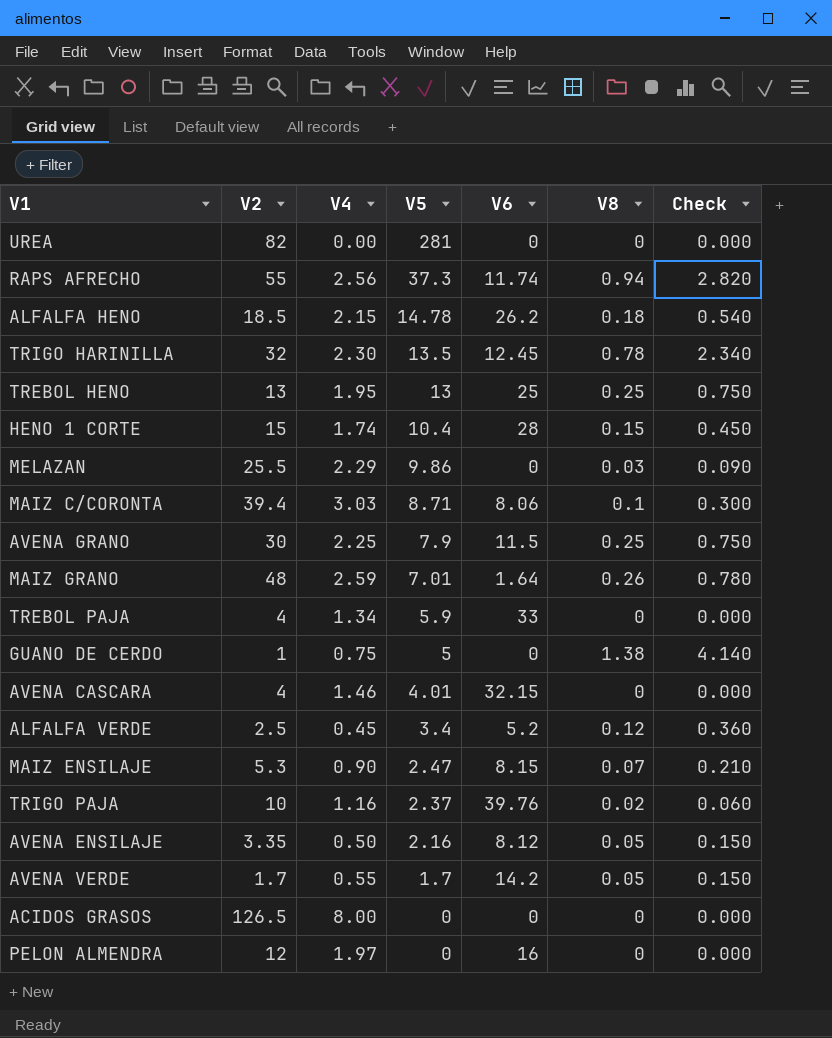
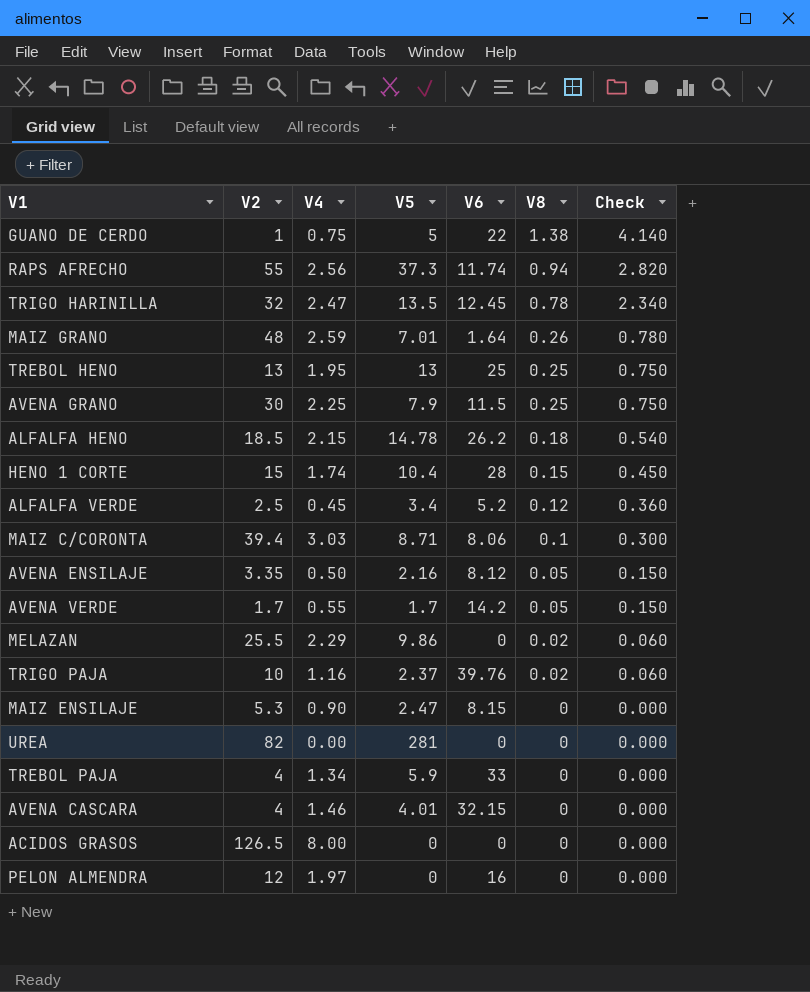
row order: V5 descending -> V8 descending
GUANO DE CERDO | V6: 0 -> 22
TRIGO HARINILLA | V4: 2.30 -> 2.47
MELAZAN | V8: 0.03 -> 0.02
MELAZAN | Check: 0.090 -> 0.060
MAIZ ENSILAJE | V8: 0.07 -> 0
MAIZ ENSILAJE | Check: 0.210 -> 0.000

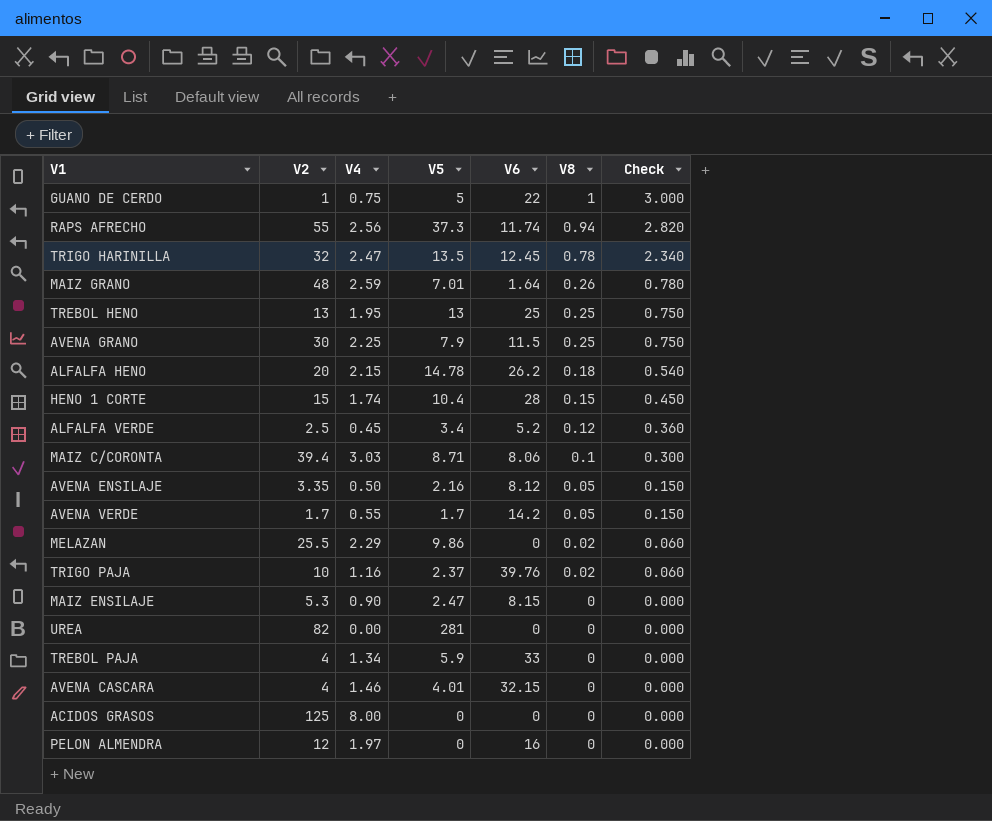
GUANO DE CERDO | V8: 1.38 -> 1
GUANO DE CERDO | Check: 4.140 -> 3.000
ALFALFA HENO | V2: 18.5 -> 20
ACIDOS GRASOS | V2: 126.5 -> 125

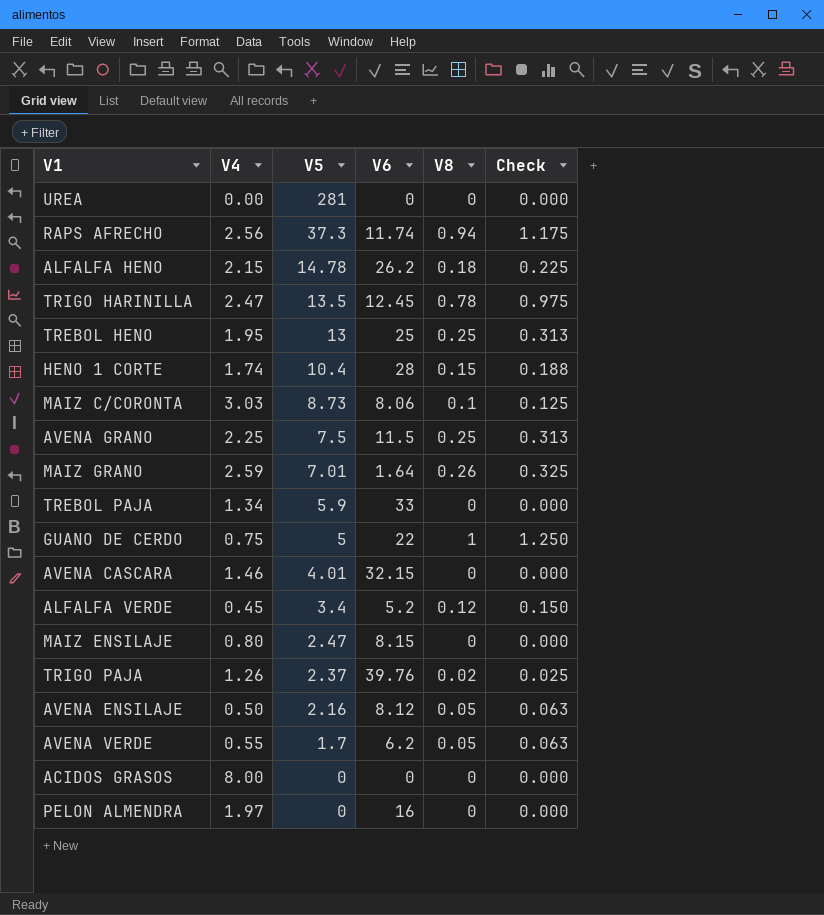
row order: V8 descending -> V5 descending
column V2 | position: 2 -> none
column Check | formula: [V8] * 3 -> [V8] * 1.25
row MELAZAN: 25.5 | 2.29 | 9.86 | 0 | 0.02 | 0.060 -> none
MAIZ C/CORONTA | V5: 8.71 -> 8.73
AVENA GRANO | V5: 7.9 -> 7.5
MAIZ ENSILAJE | V4: 0.90 -> 0.80
TRIGO PAJA | V4: 1.16 -> 1.26
AVENA VERDE | V6: 14.2 -> 6.2

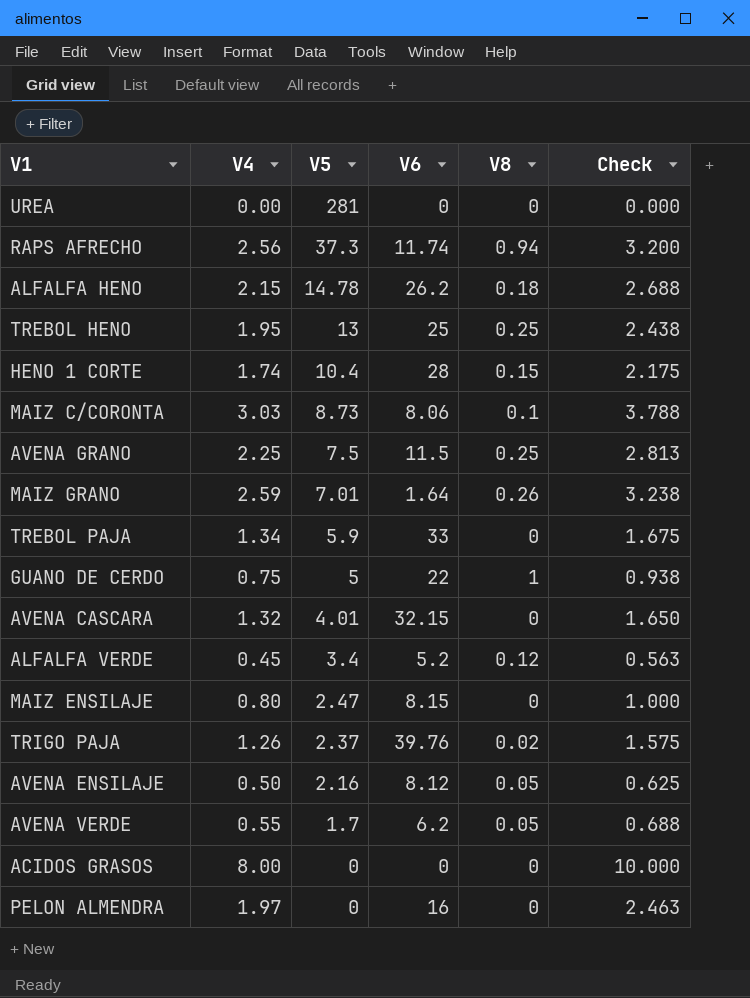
column Check | formula: [V8] * 1.25 -> [V4] * 1.25
row TRIGO HARINILLA: 2.47 | 13.5 | 12.45 | 0.78 | 0.975 -> none
AVENA CASCARA | V4: 1.46 -> 1.32

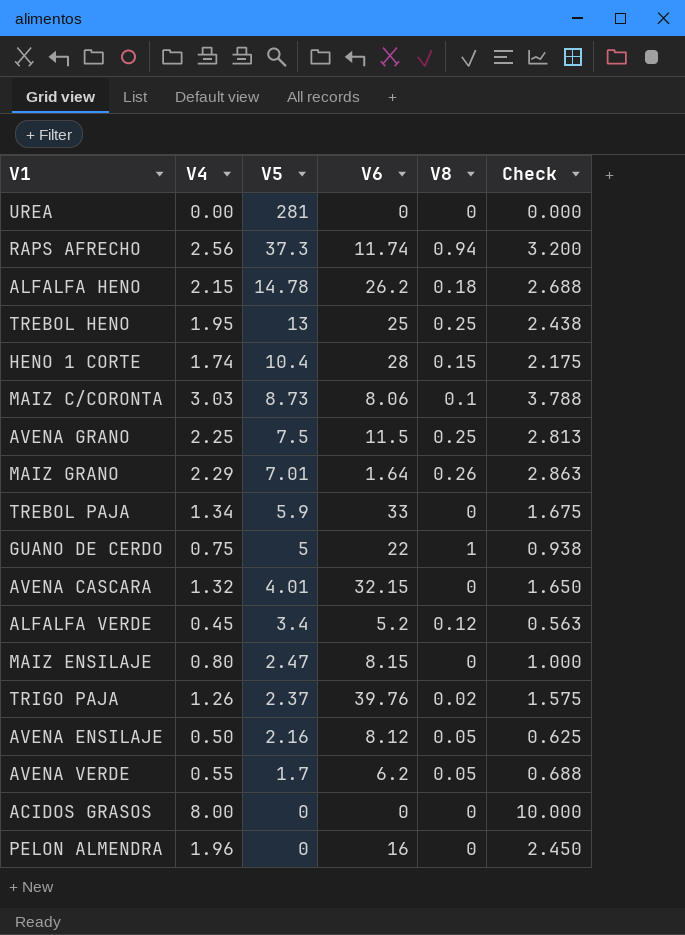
MAIZ GRANO | V4: 2.59 -> 2.29
MAIZ GRANO | Check: 3.238 -> 2.863
PELON ALMENDRA | V4: 1.97 -> 1.96
PELON ALMENDRA | Check: 2.463 -> 2.450

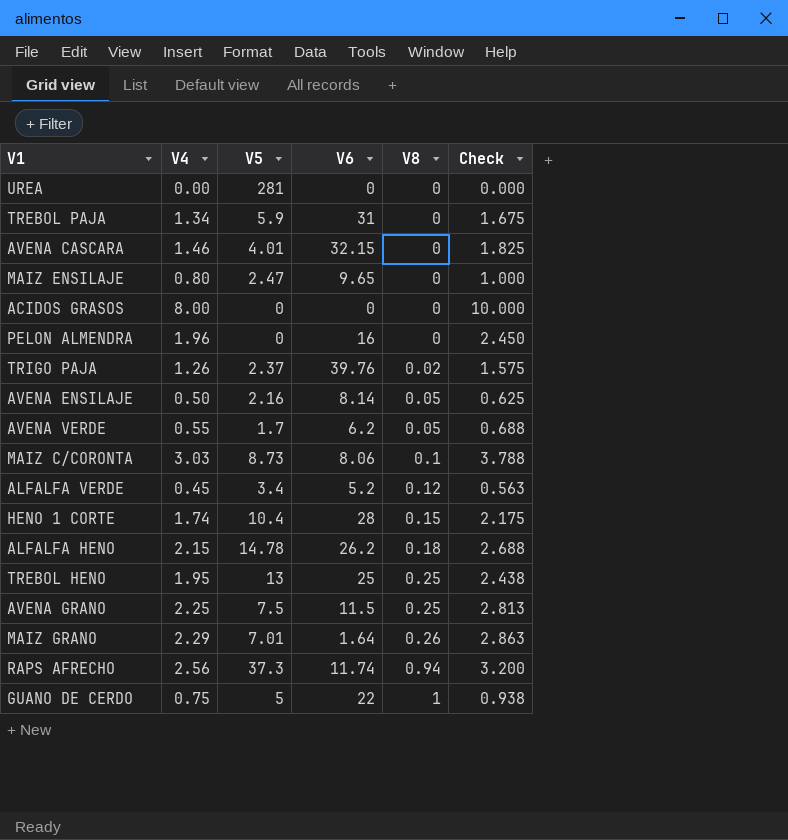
row order: V5 descending -> V8 ascending
TREBOL PAJA | V6: 33 -> 31
AVENA CASCARA | V4: 1.32 -> 1.46
AVENA CASCARA | Check: 1.650 -> 1.825
MAIZ ENSILAJE | V6: 8.15 -> 9.65
AVENA ENSILAJE | V6: 8.12 -> 8.14

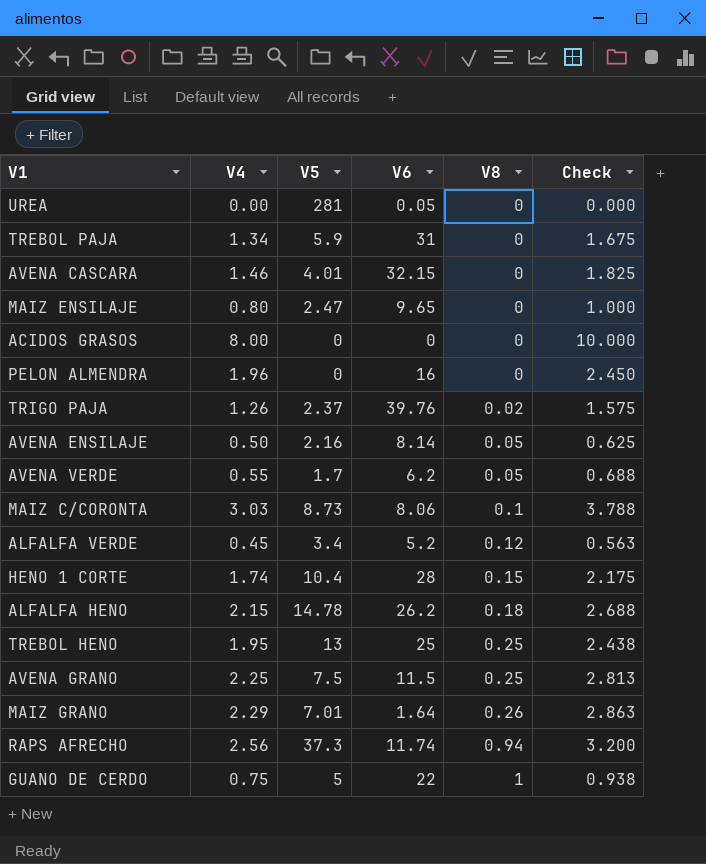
UREA | V6: 0 -> 0.05

